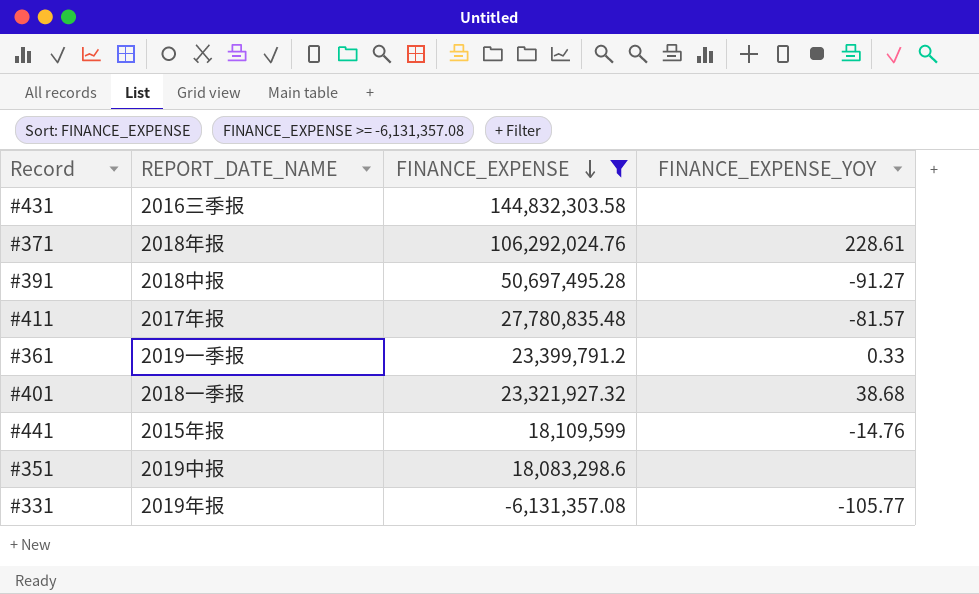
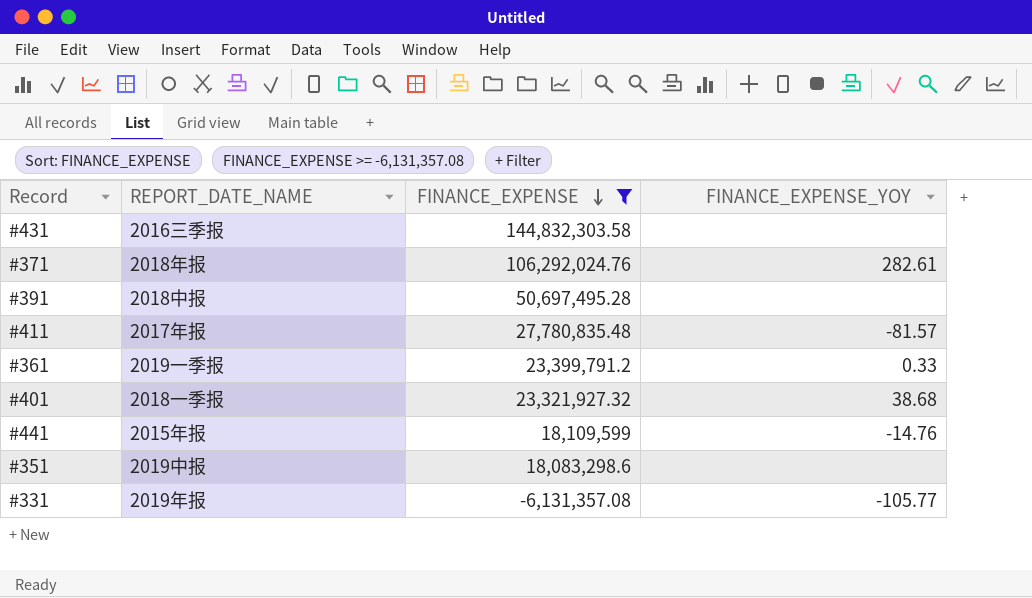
#371 | FINANCE_EXPENSE_YOY: 228.61 -> 282.61
#391 | FINANCE_EXPENSE_YOY: -91.27 -> none

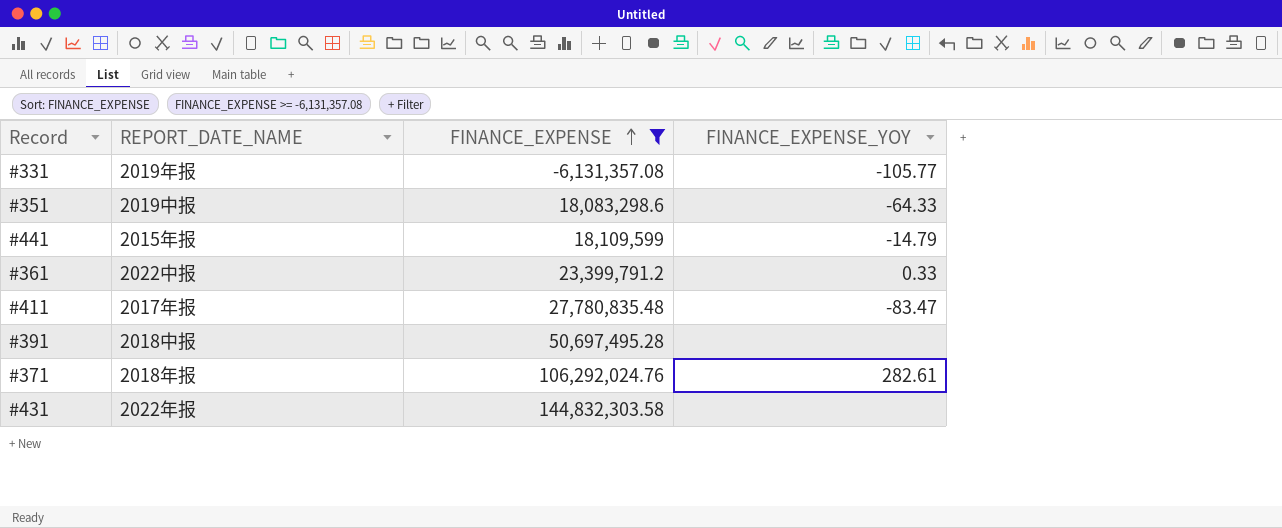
row order: FINANCE_EXPENSE descending -> FINANCE_EXPENSE ascending
row #401: 2018一季报 | 23,321,927.32 | 38.68 -> none
#351 | FINANCE_EXPENSE_YOY: none -> -64.33
#441 | FINANCE_EXPENSE_YOY: -14.76 -> -14.79
#361 | REPORT_DATE_NAME: 2019一季报 -> 2022中报
#411 | FINANCE_EXPENSE_YOY: -81.57 -> -83.47
#431 | REPORT_DATE_NAME: 2016三季报 -> 2022年报

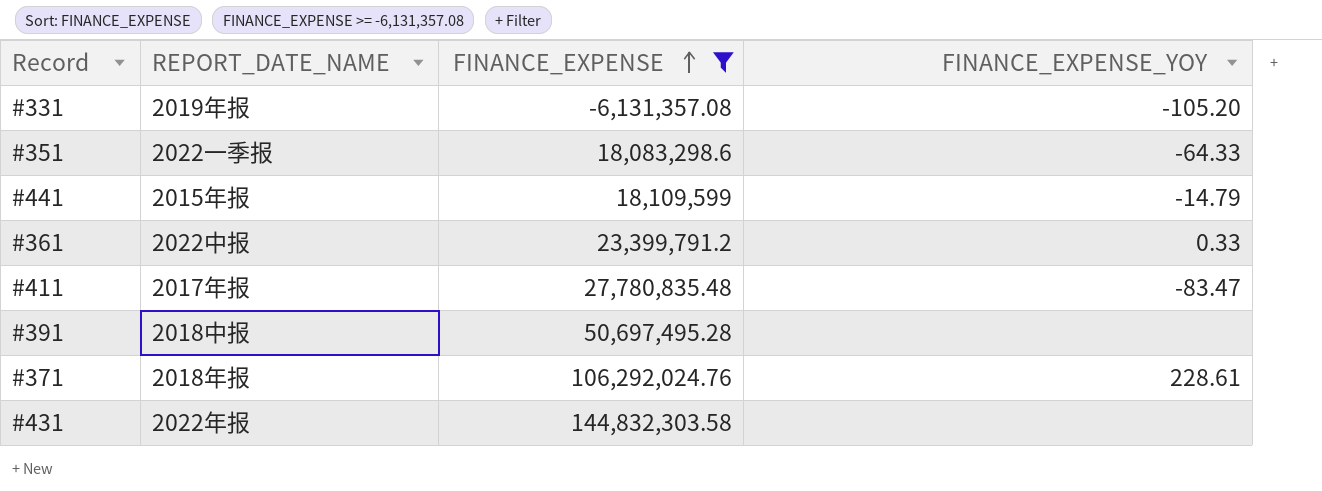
#331 | FINANCE_EXPENSE_YOY: -105.77 -> -105.20
#351 | REPORT_DATE_NAME: 2019中报 -> 2022一季报
#371 | FINANCE_EXPENSE_YOY: 282.61 -> 228.61

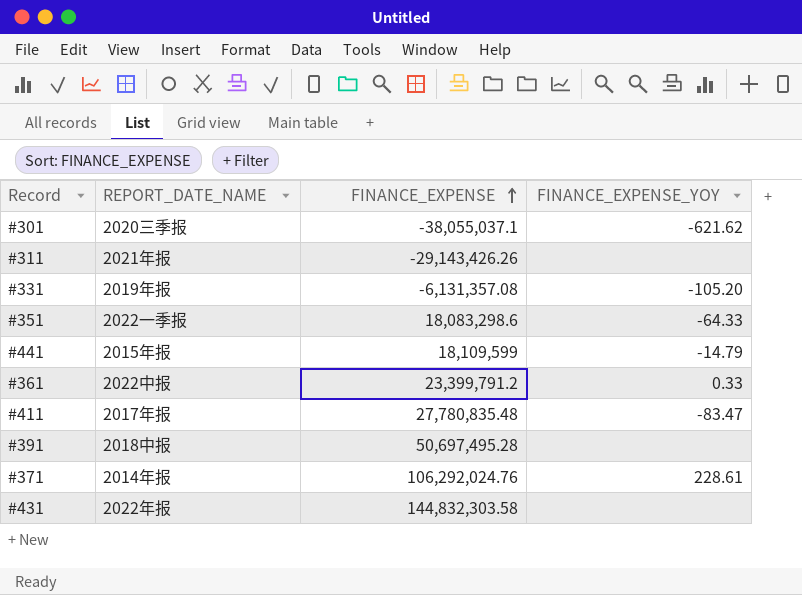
filter: FINANCE_EXPENSE >= -6,131,357.08 -> none
#371 | REPORT_DATE_NAME: 2018年报 -> 2014年报

